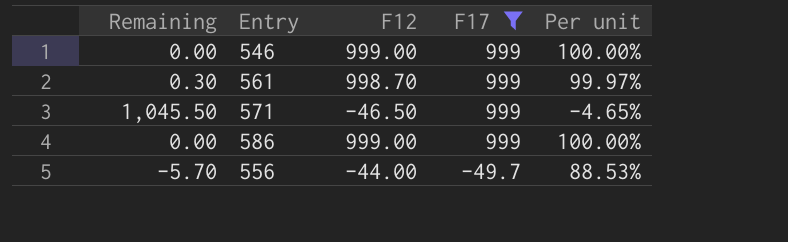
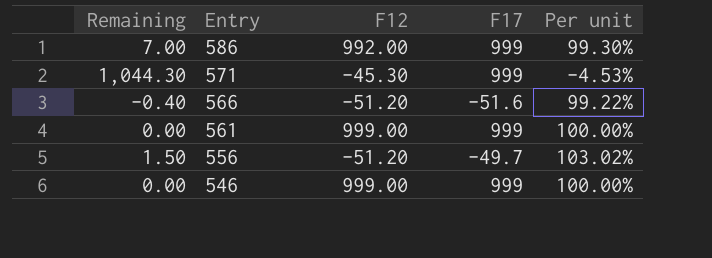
filter: F17 != -51.6 -> none
row order: F17 descending -> Entry descending
586 | Remaining: 0.00 -> 7.00
586 | F12: 999.00 -> 992.00
586 | Per unit: 100.00% -> 99.30%
571 | Remaining: 1,045.50 -> 1,044.30
571 | F12: -46.50 -> -45.30
571 | Per unit: -4.65% -> -4.53%
561 | Remaining: 0.30 -> 0.00
561 | F12: 998.70 -> 999.00
561 | Per unit: 99.97% -> 100.00%
556 | Remaining: -5.70 -> 1.50
556 | F12: -44.00 -> -51.20
556 | Per unit: 88.53% -> 103.02%

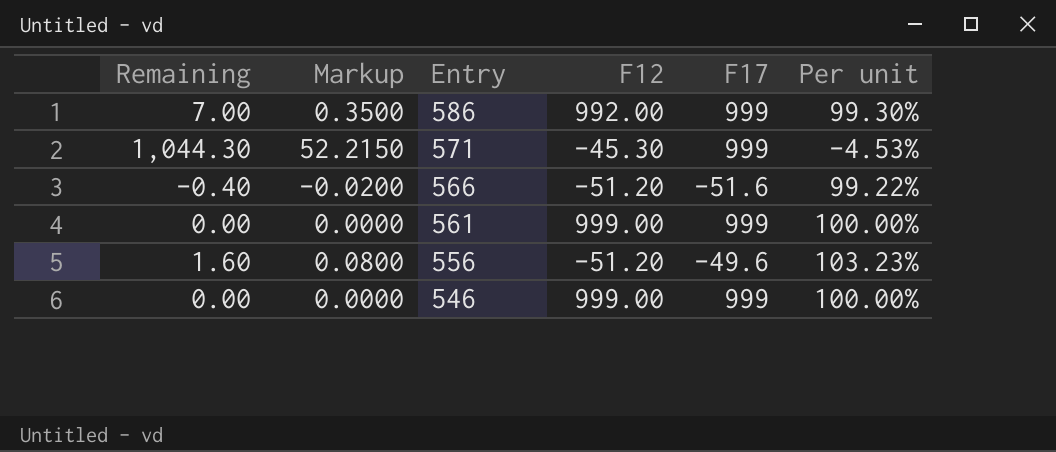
column Markup | formula: none -> [Remaining] * 0.05
556 | Remaining: 1.50 -> 1.60
556 | F17: -49.7 -> -49.6
556 | Per unit: 103.02% -> 103.23%

